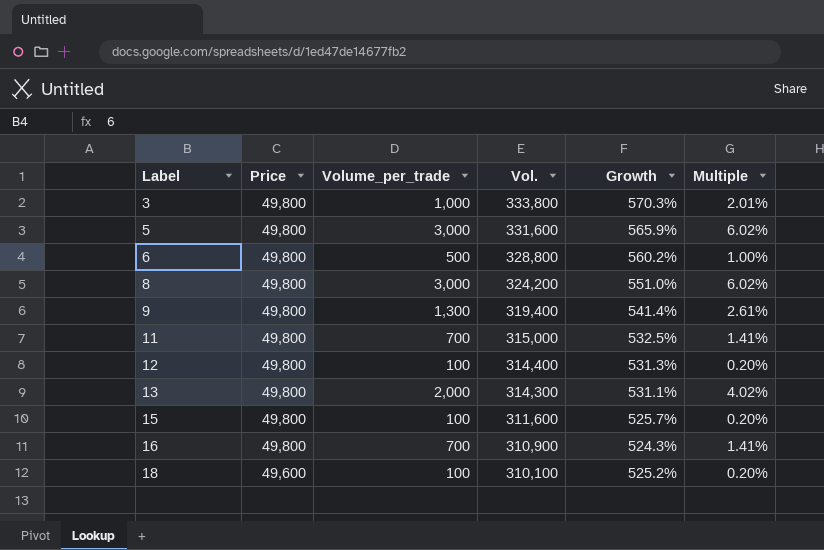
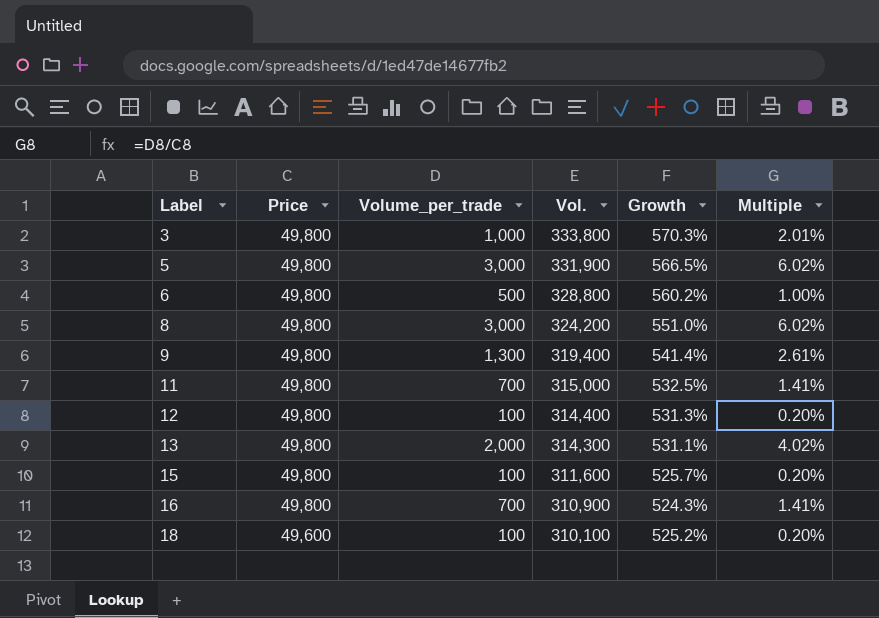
5 | Vol.: 331,600 -> 331,900
5 | Growth: 565.9% -> 566.5%

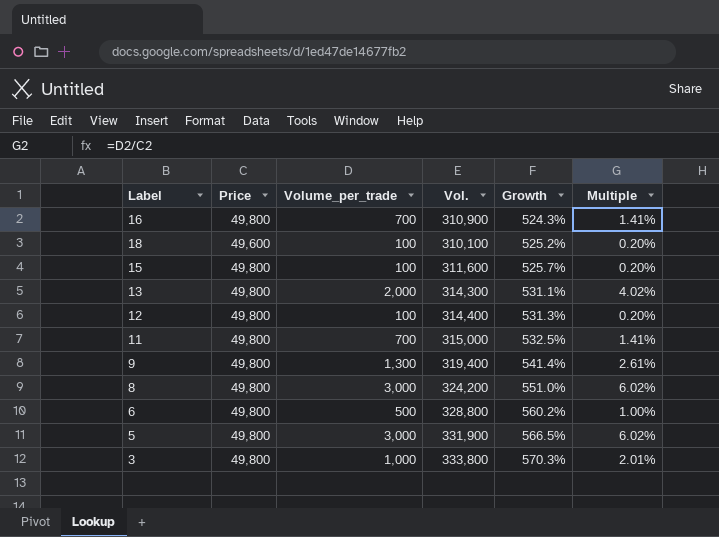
row order: Label ascending -> Growth ascending

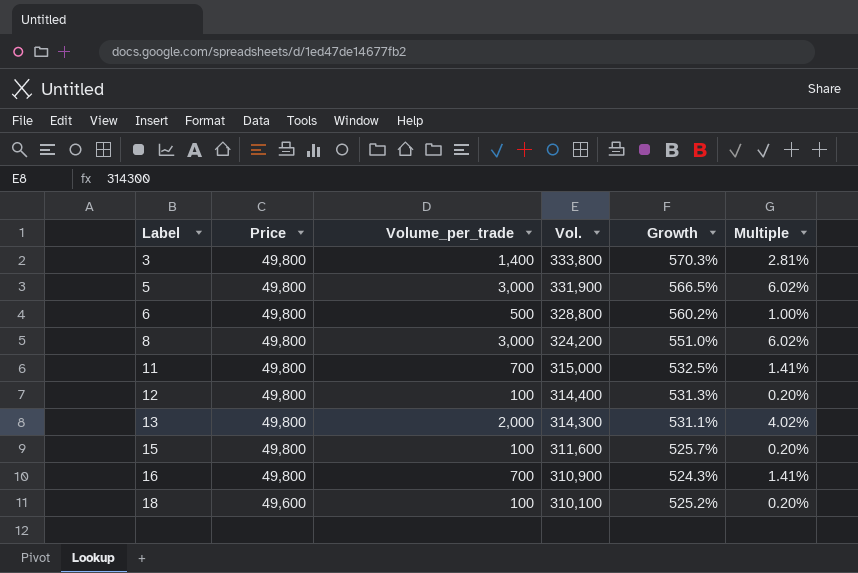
row order: Growth ascending -> Label ascending
row 9: 49,800 | 1,300 | 319,400 | 541.4% | 2.61% -> none
3 | Volume_per_trade: 1,000 -> 1,400
3 | Multiple: 2.01% -> 2.81%

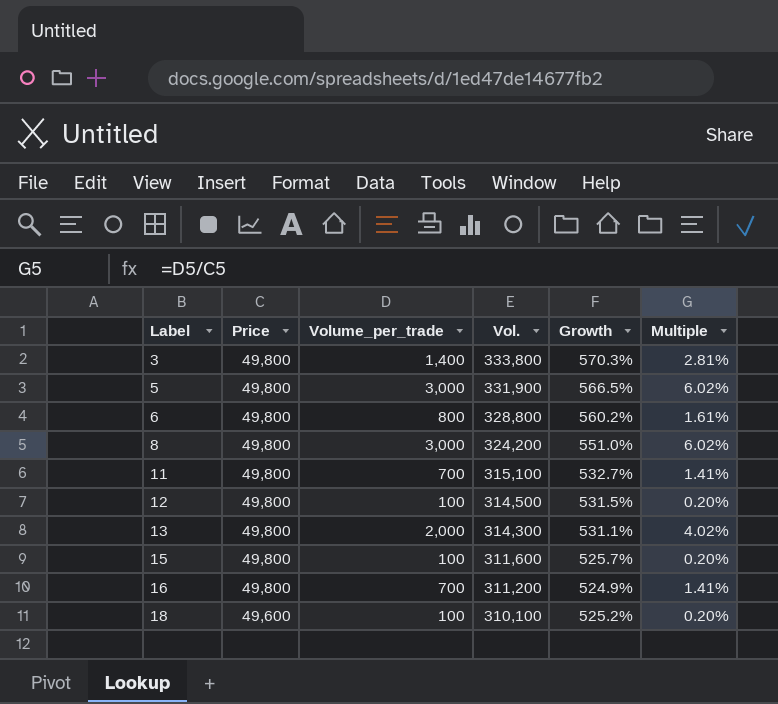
6 | Volume_per_trade: 500 -> 800
6 | Multiple: 1.00% -> 1.61%
11 | Vol.: 315,000 -> 315,100
11 | Growth: 532.5% -> 532.7%
12 | Vol.: 314,400 -> 314,500
12 | Growth: 531.3% -> 531.5%
16 | Vol.: 310,900 -> 311,200
16 | Growth: 524.3% -> 524.9%

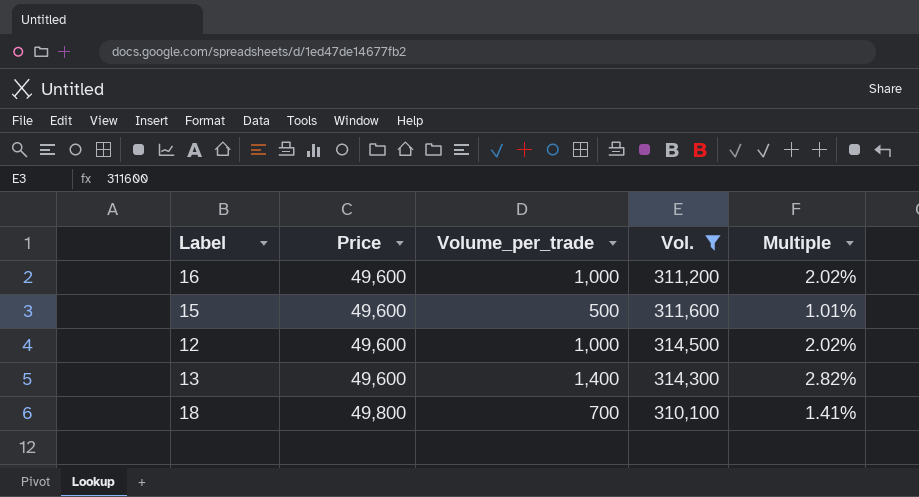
filter: none -> Vol. <= 314,500
row order: Label ascending -> Price ascending
column Growth | formula: ([Vol.] - [Price]) / [Price] -> none
16 | Price: 49,800 -> 49,600
16 | Volume_per_trade: 700 -> 1,000
16 | Multiple: 1.41% -> 2.02%
15 | Price: 49,800 -> 49,600
15 | Volume_per_trade: 100 -> 500
15 | Multiple: 0.20% -> 1.01%
12 | Price: 49,800 -> 49,600
12 | Volume_per_trade: 100 -> 1,000
12 | Multiple: 0.20% -> 2.02%
13 | Price: 49,800 -> 49,600
13 | Volume_per_trade: 2,000 -> 1,400
13 | Multiple: 4.02% -> 2.82%
18 | Price: 49,600 -> 49,800
18 | Volume_per_trade: 100 -> 700
18 | Multiple: 0.20% -> 1.41%

